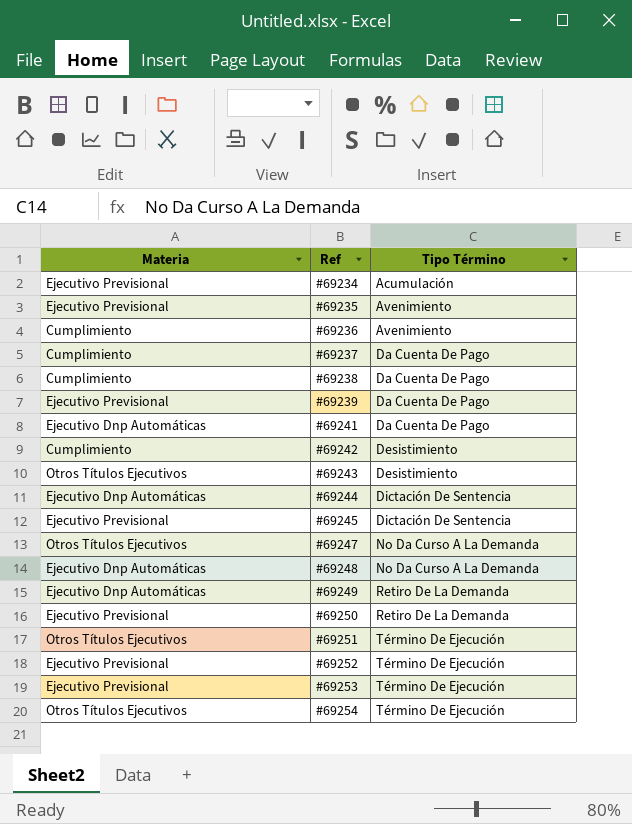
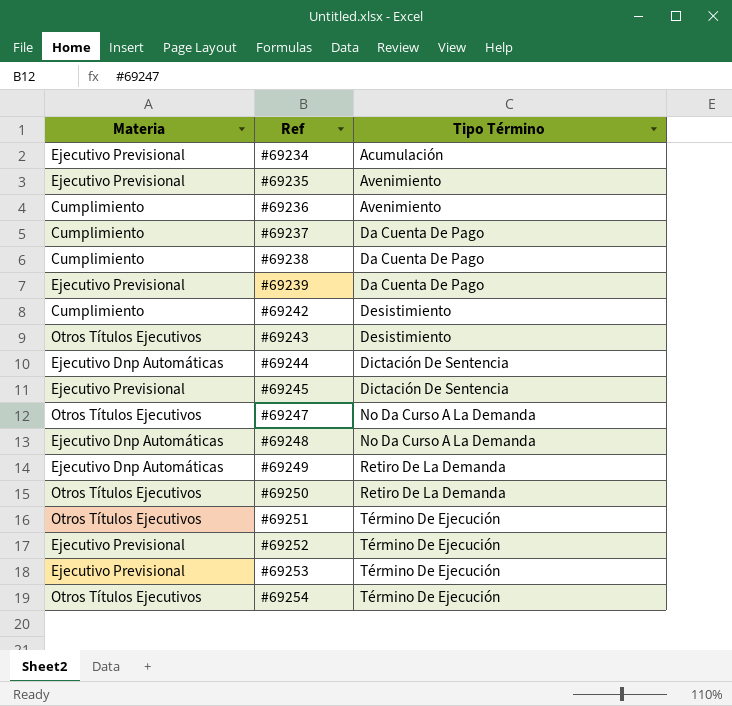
row #69241: Ejecutivo Dnp Automáticas | Da Cuenta De Pago -> none
#69250 | Materia: Ejecutivo Previsional -> Otros Títulos Ejecutivos

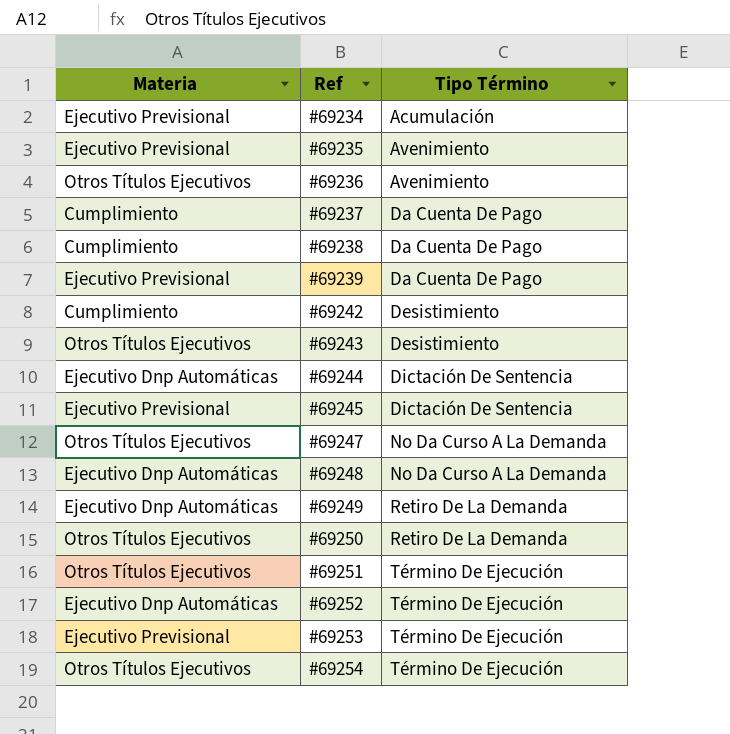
#69236 | Materia: Cumplimiento -> Otros Títulos Ejecutivos
#69252 | Materia: Ejecutivo Previsional -> Ejecutivo Dnp Automáticas

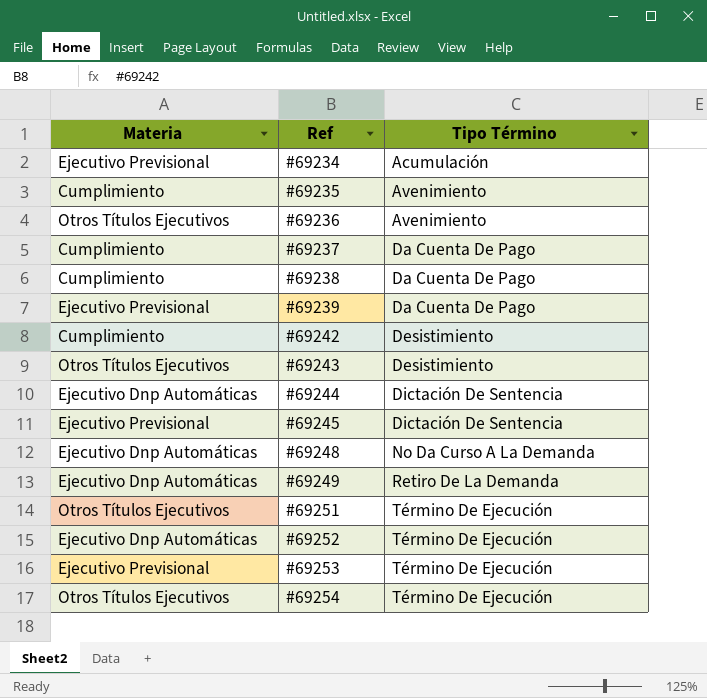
row #69247: Otros Títulos Ejecutivos | No Da Curso A La Demanda -> none
row #69250: Otros Títulos Ejecutivos | Retiro De La Demanda -> none
#69235 | Materia: Ejecutivo Previsional -> Cumplimiento

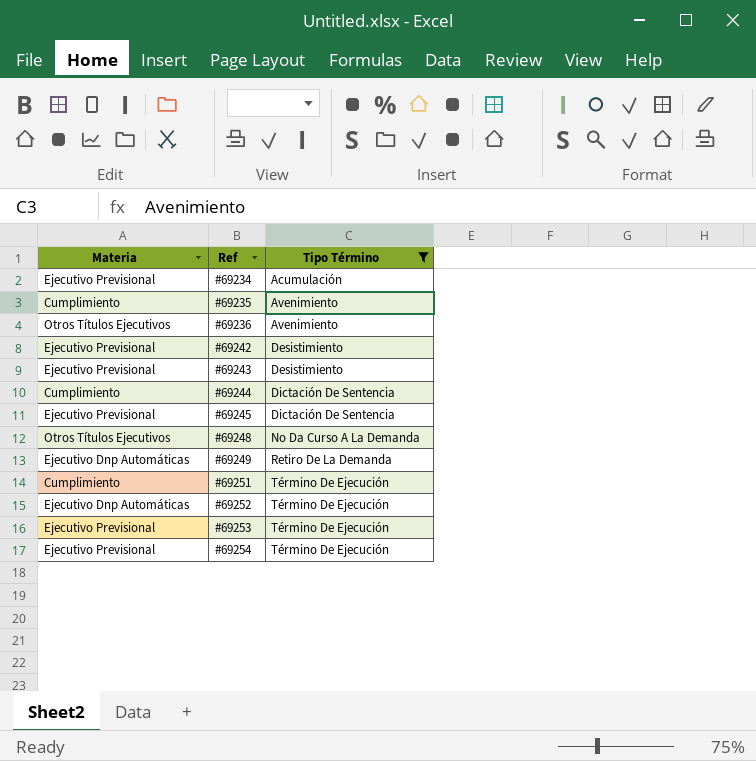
filter: none -> Tipo Término != Da Cuenta De Pago
#69242 | Materia: Cumplimiento -> Ejecutivo Previsional
#69243 | Materia: Otros Títulos Ejecutivos -> Ejecutivo Previsional
#69244 | Materia: Ejecutivo Dnp Automáticas -> Cumplimiento
#69248 | Materia: Ejecutivo Dnp Automáticas -> Otros Títulos Ejecutivos
#69251 | Materia: Otros Títulos Ejecutivos -> Cumplimiento
#69254 | Materia: Otros Títulos Ejecutivos -> Ejecutivo Previsional

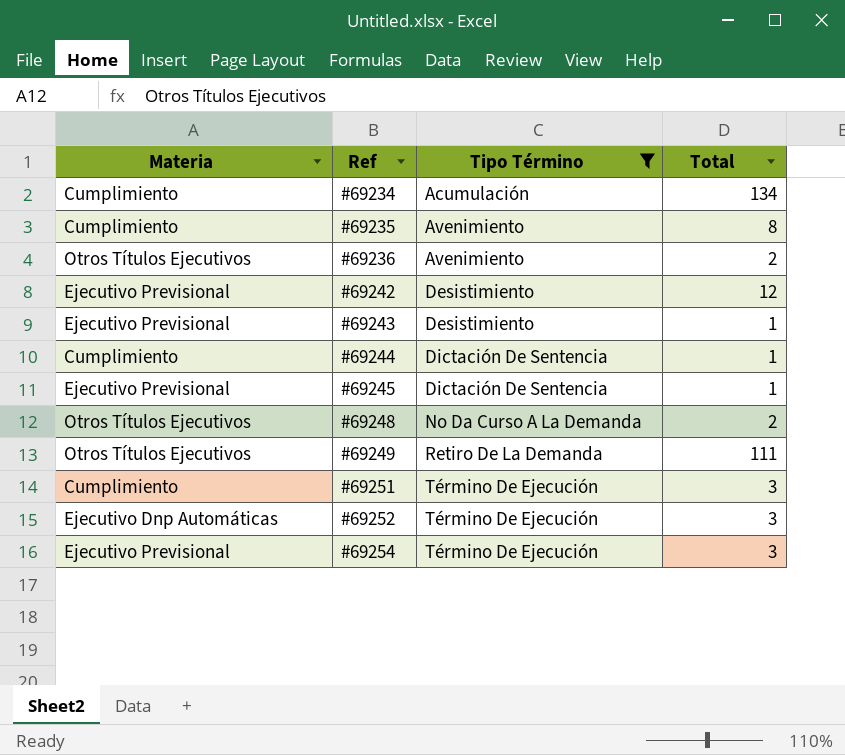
column Total | position: none -> 4
row #69253: Ejecutivo Previsional | Término De Ejecución -> none
#69234 | Materia: Ejecutivo Previsional -> Cumplimiento
#69249 | Materia: Ejecutivo Dnp Automáticas -> Otros Títulos Ejecutivos

